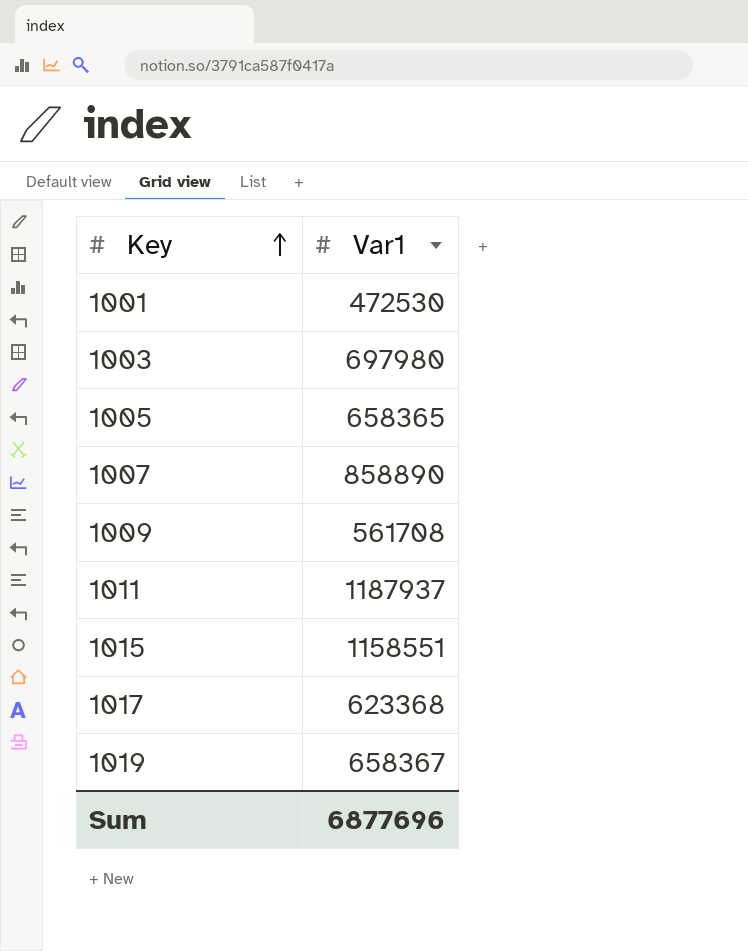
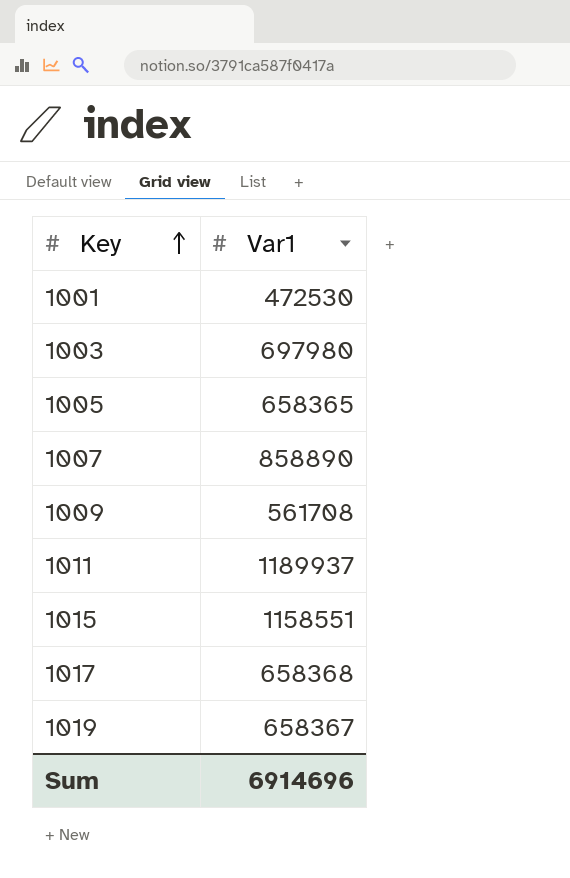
1011 | Var1: 1187937 -> 1189937
1017 | Var1: 623368 -> 658368
Sum | Var1: 6877696 -> 6914696

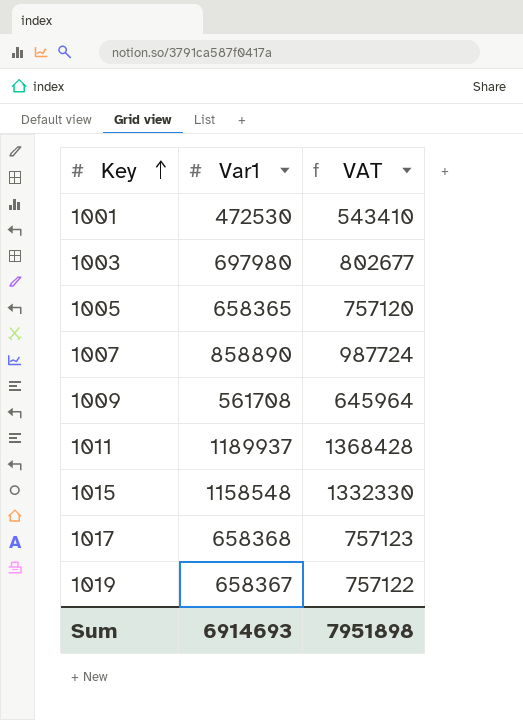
column VAT | formula: none -> [Var1] * 1.15
1015 | Var1: 1158551 -> 1158548
Sum | Var1: 6914696 -> 6914693

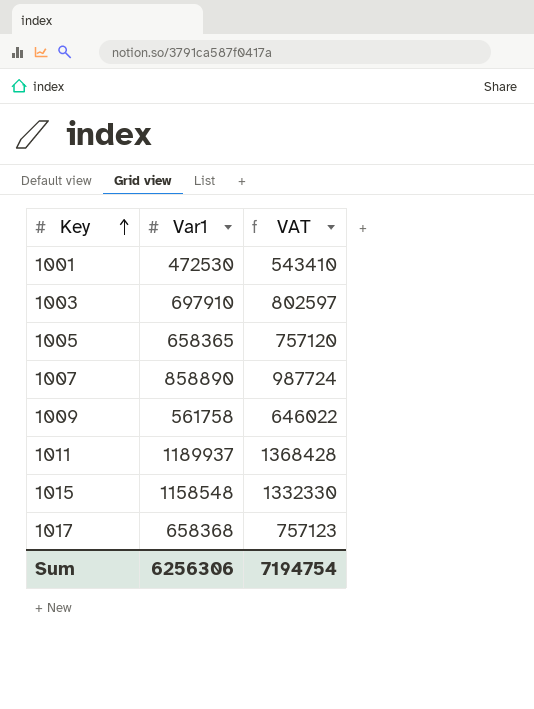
row 1019: 658367 | 757122 -> none
1003 | Var1: 697980 -> 697910
1003 | VAT: 802677 -> 802597
1009 | Var1: 561708 -> 561758
1009 | VAT: 645964 -> 646022
Sum | Var1: 6914693 -> 6256306
Sum | VAT: 7951898 -> 7194754

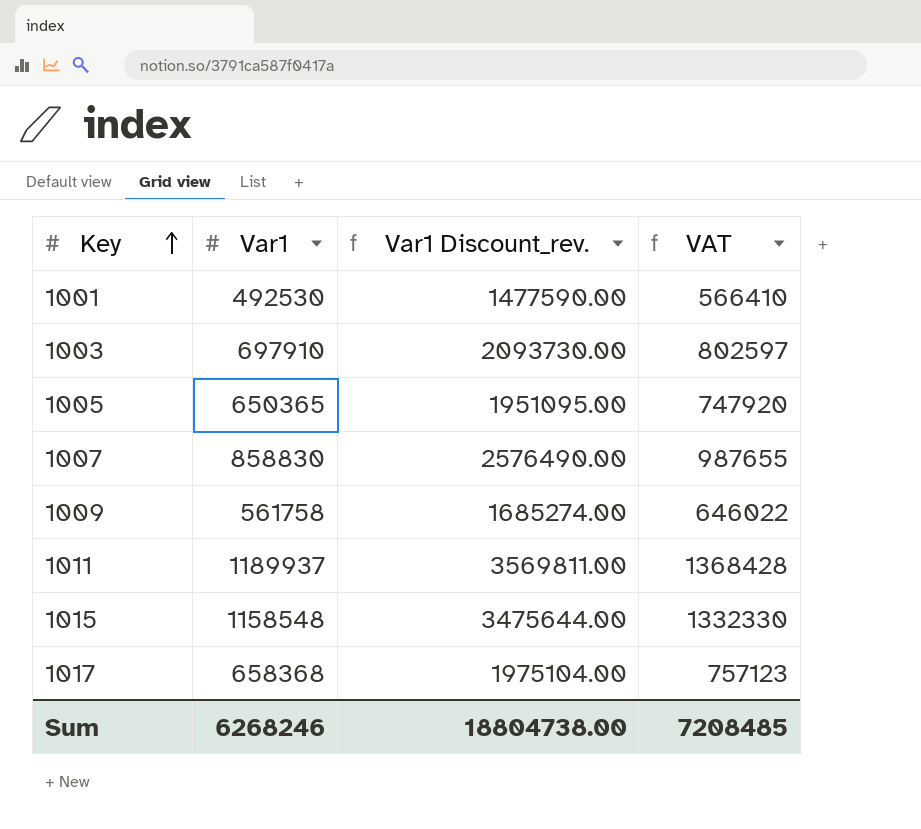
column Var1 Discount_rev. | formula: none -> [Var1] * 3
1001 | Var1: 472530 -> 492530
1001 | VAT: 543410 -> 566410
1005 | Var1: 658365 -> 650365
1005 | VAT: 757120 -> 747920
1007 | Var1: 858890 -> 858830
1007 | VAT: 987724 -> 987655
Sum | Var1: 6256306 -> 6268246
Sum | VAT: 7194754 -> 7208485

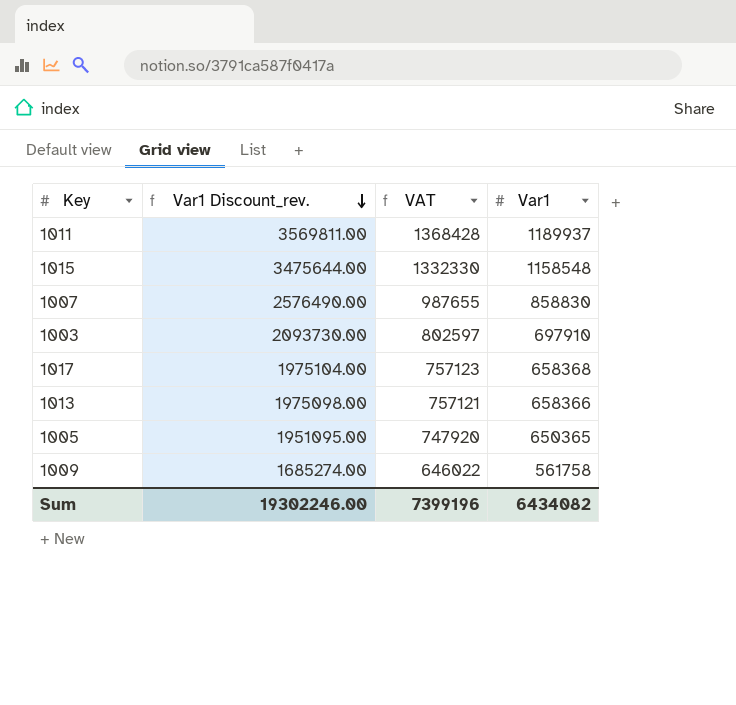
row order: Key ascending -> Var1 Discount_rev. descending
column Var1 | position: 2 -> 4
row 1001: 492530 | 1477590.00 | 566410 -> none
row 1013: none -> 1975098.00 | 757121 | 658366
Sum | Var1 Discount_rev.: 18804738.00 -> 19302246.00
Sum | VAT: 7208485 -> 7399196
Sum | Var1: 6268246 -> 6434082

